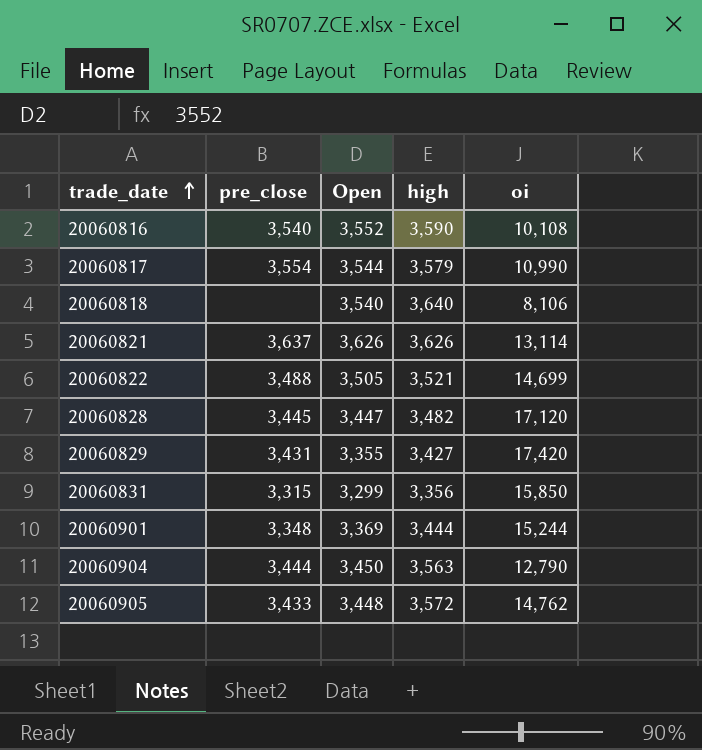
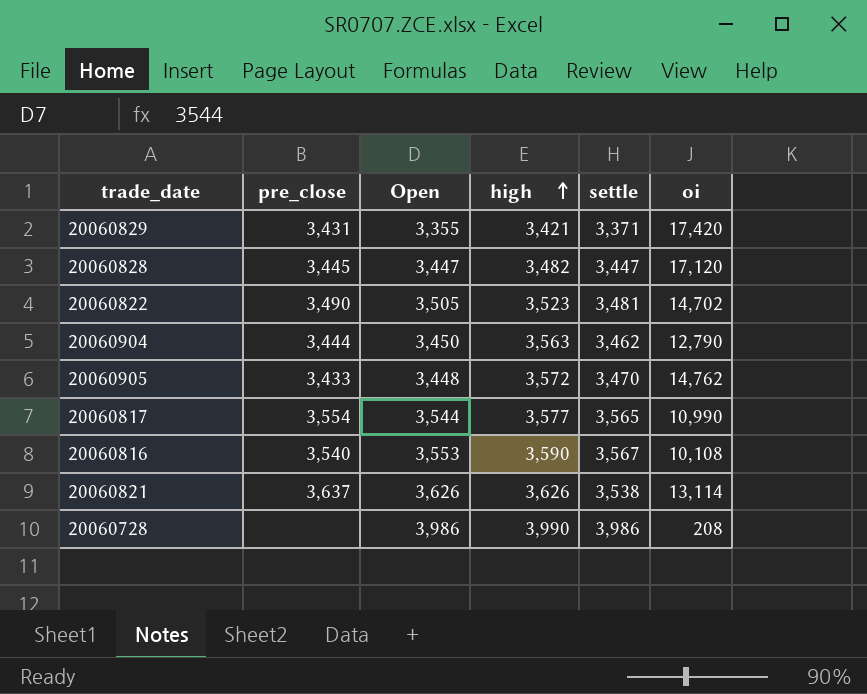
row order: trade_date ascending -> high ascending
column settle | position: none -> 5
row 20060818: none | 3,540 | 3,640 | 8,106 -> none
row 20060831: 3,315 | 3,299 | 3,356 | 15,850 -> none
row 20060901: 3,348 | 3,369 | 3,444 | 15,244 -> none
20060829 | high: 3,427 -> 3,421
20060822 | pre_close: 3,488 -> 3,490
20060822 | high: 3,521 -> 3,523
20060822 | oi: 14,699 -> 14,702
20060817 | high: 3,579 -> 3,577
20060816 | Open: 3,552 -> 3,553
row 20060728: none -> none | 3,986 | 3,990 | 3,986 | 208

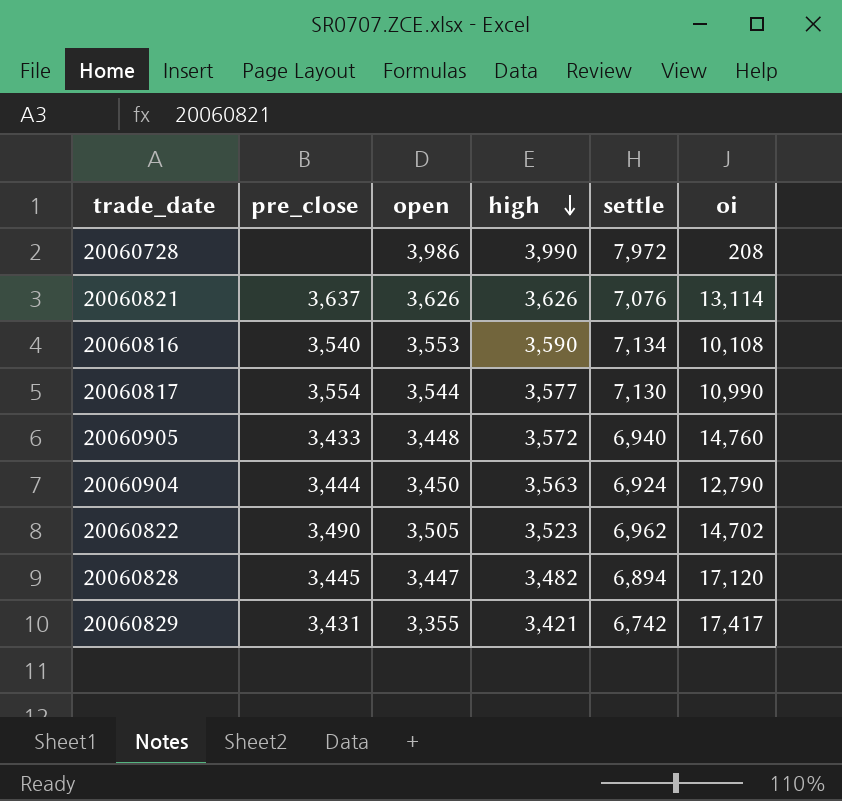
row order: high ascending -> high descending
column name: Open -> open
20060728 | settle: 3,986 -> 7,972
20060821 | settle: 3,538 -> 7,076
20060816 | settle: 3,567 -> 7,134
20060817 | settle: 3,565 -> 7,130
20060905 | settle: 3,470 -> 6,940
20060905 | oi: 14,762 -> 14,760
20060904 | settle: 3,462 -> 6,924
20060822 | settle: 3,481 -> 6,962
20060828 | settle: 3,447 -> 6,894
20060829 | settle: 3,371 -> 6,742
20060829 | oi: 17,420 -> 17,417

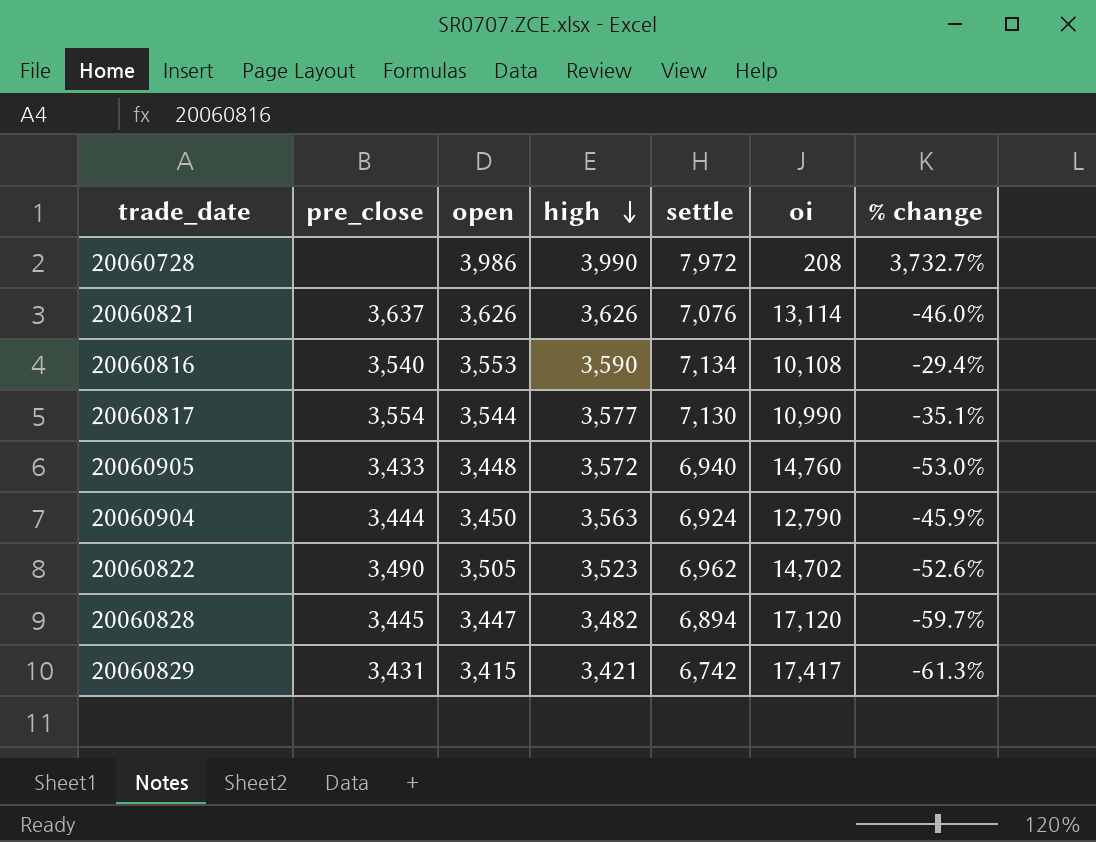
column % change | formula: none -> ([settle] - [oi]) / [oi]
20060829 | open: 3,355 -> 3,415

